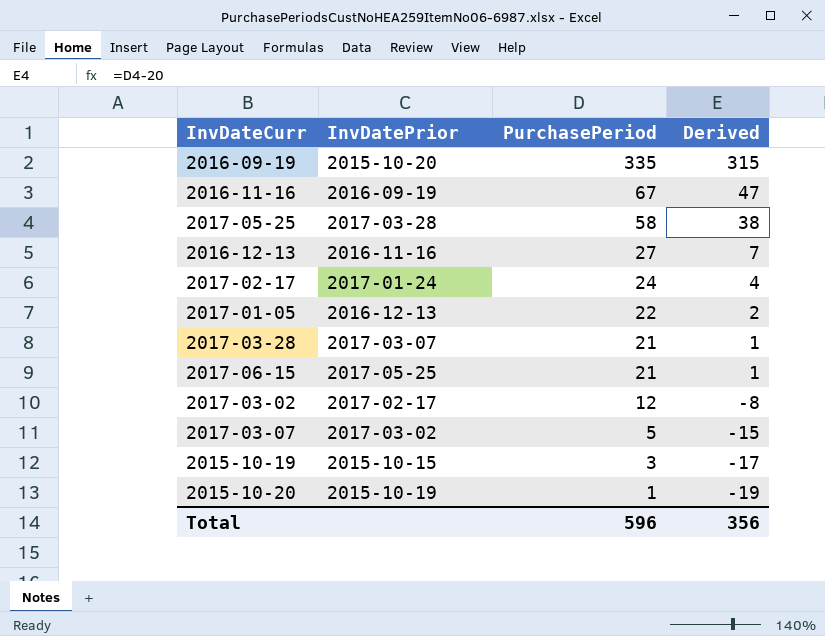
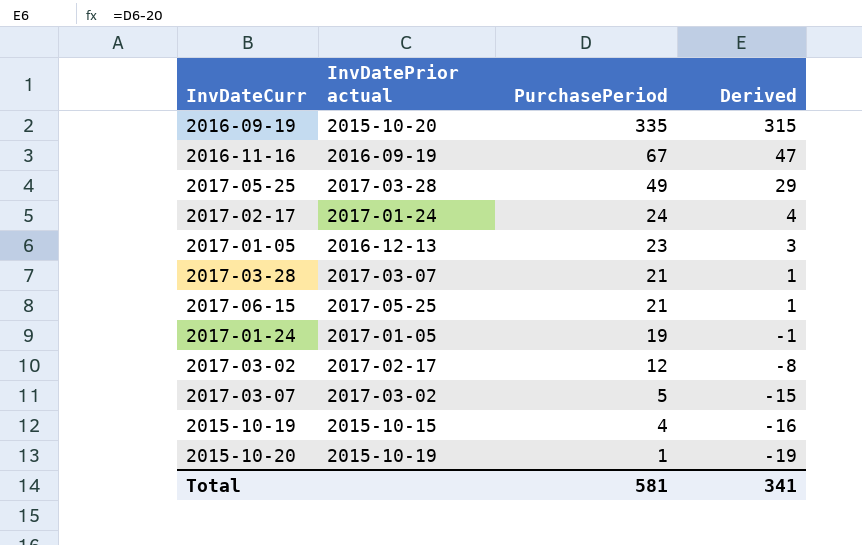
column name: InvDatePrior -> InvDatePrior actual
row 2016-12-13: 2016-11-16 | 27 | 7 -> none
2017-05-25 | PurchasePeriod: 58 -> 49
2017-05-25 | Derived: 38 -> 29
2017-01-05 | PurchasePeriod: 22 -> 23
2017-01-05 | Derived: 2 -> 3
row 2017-01-24: none -> 2017-01-05 | 19 | -1
2015-10-19 | PurchasePeriod: 3 -> 4
2015-10-19 | Derived: -17 -> -16
Total | PurchasePeriod: 596 -> 581
Total | Derived: 356 -> 341

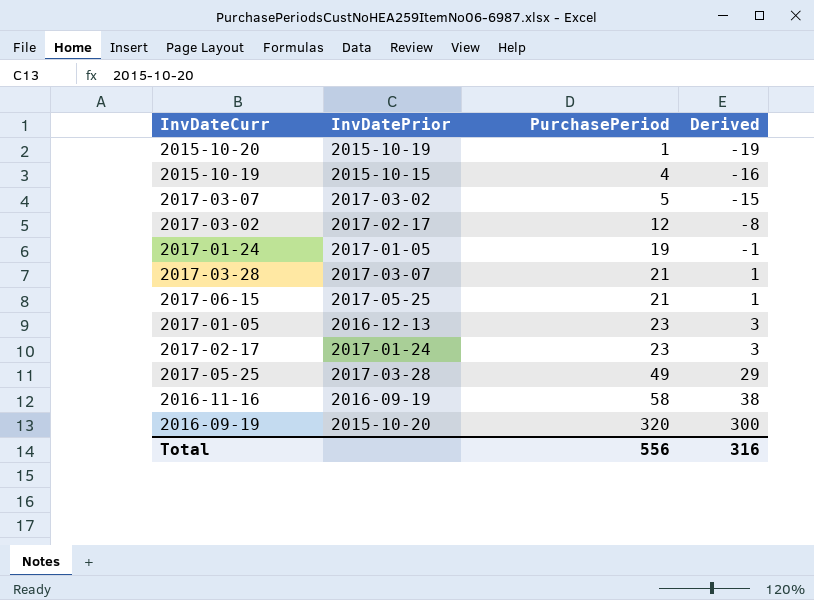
row order: PurchasePeriod descending -> PurchasePeriod ascending
column name: InvDatePrior actual -> InvDatePrior
2017-02-17 | PurchasePeriod: 24 -> 23
2017-02-17 | Derived: 4 -> 3
2016-11-16 | PurchasePeriod: 67 -> 58
2016-11-16 | Derived: 47 -> 38
2016-09-19 | PurchasePeriod: 335 -> 320
2016-09-19 | Derived: 315 -> 300
Total | PurchasePeriod: 581 -> 556
Total | Derived: 341 -> 316

